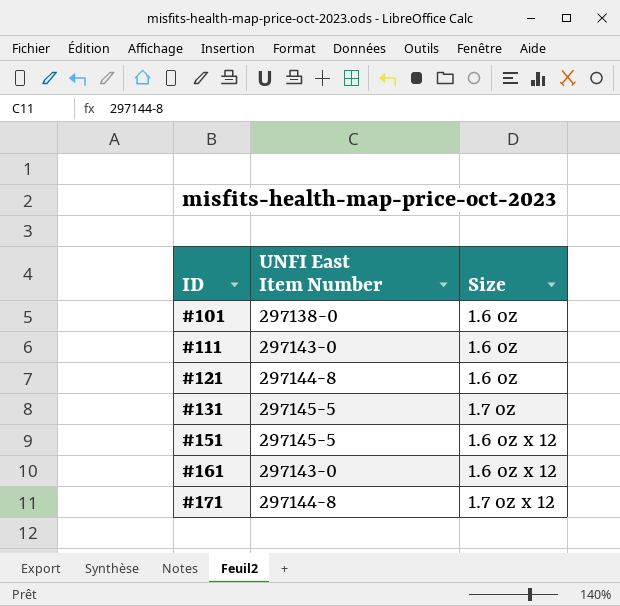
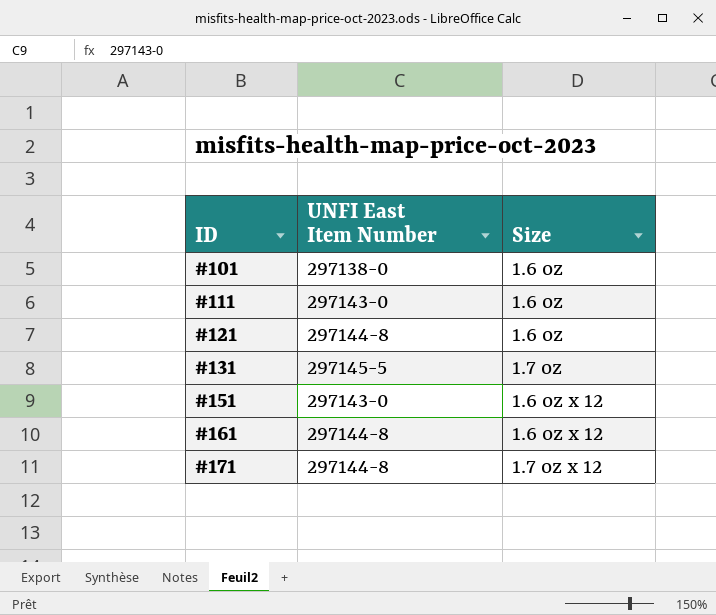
#151 | UNFI East Item Number: 297145-5 -> 297143-0
#161 | UNFI East Item Number: 297143-0 -> 297144-8

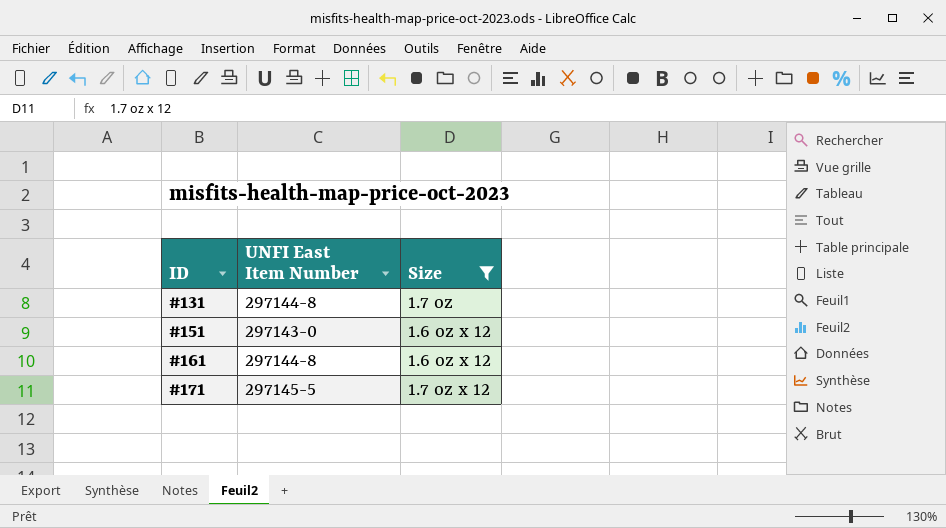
filter: none -> Size != 1.6 oz
#131 | UNFI East Item Number: 297145-5 -> 297144-8
#171 | UNFI East Item Number: 297144-8 -> 297145-5

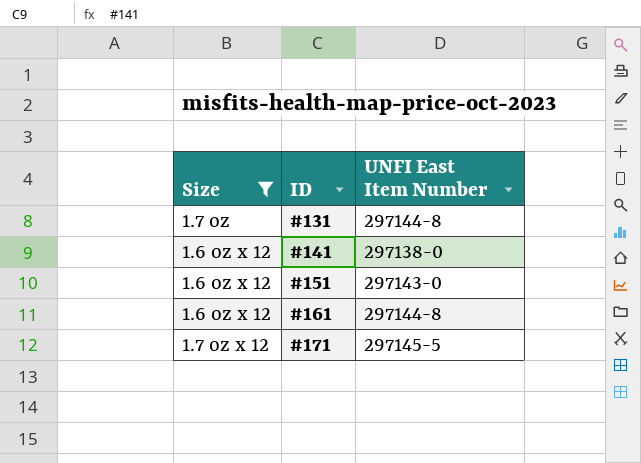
column Size | position: 3 -> 1
row #141: none -> 1.6 oz x 12 | 297138-0

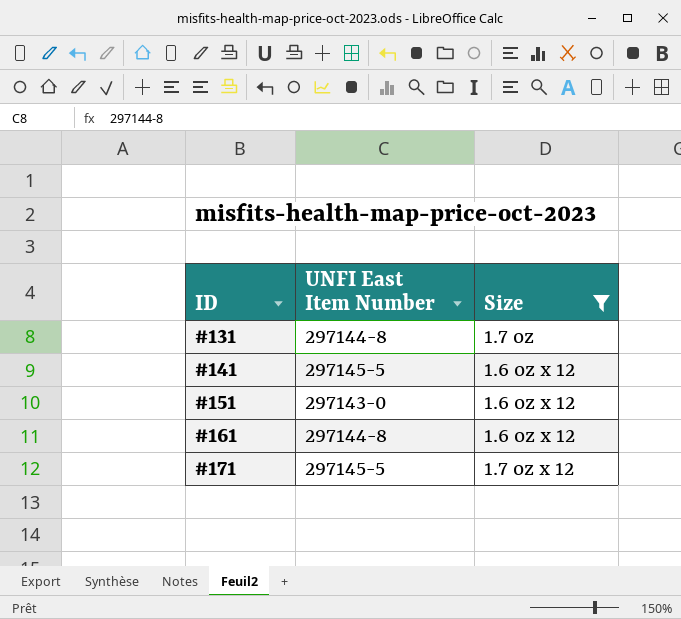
column Size | position: 1 -> 3
#141 | UNFI East Item Number: 297138-0 -> 297145-5

